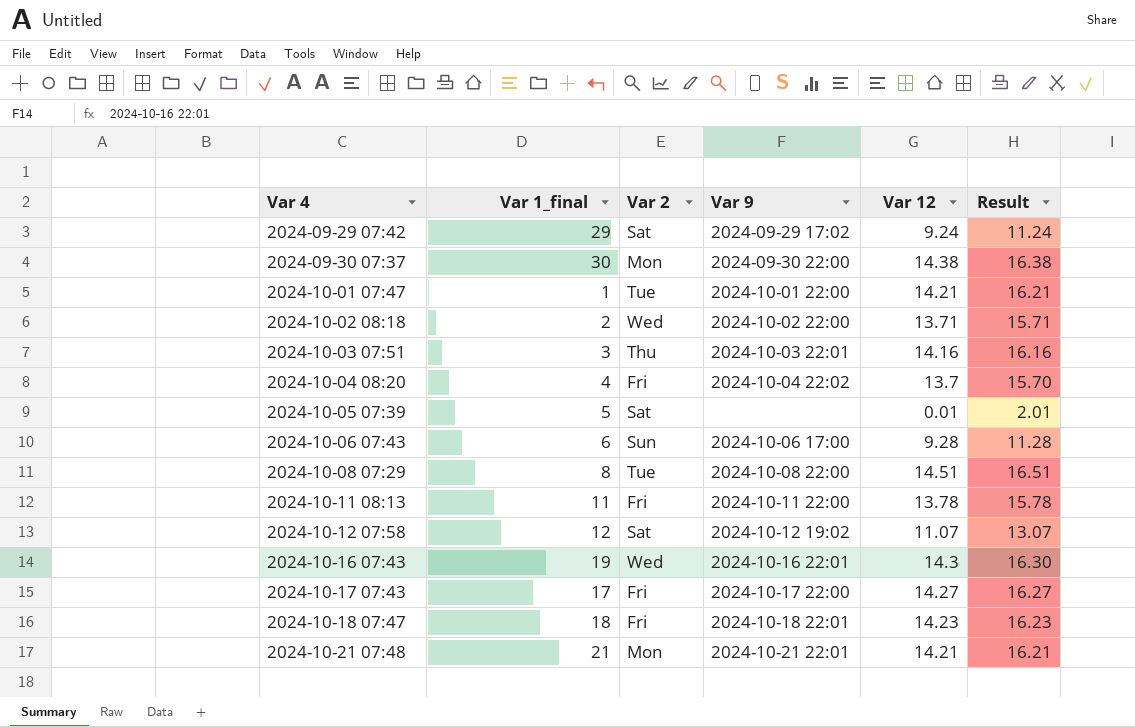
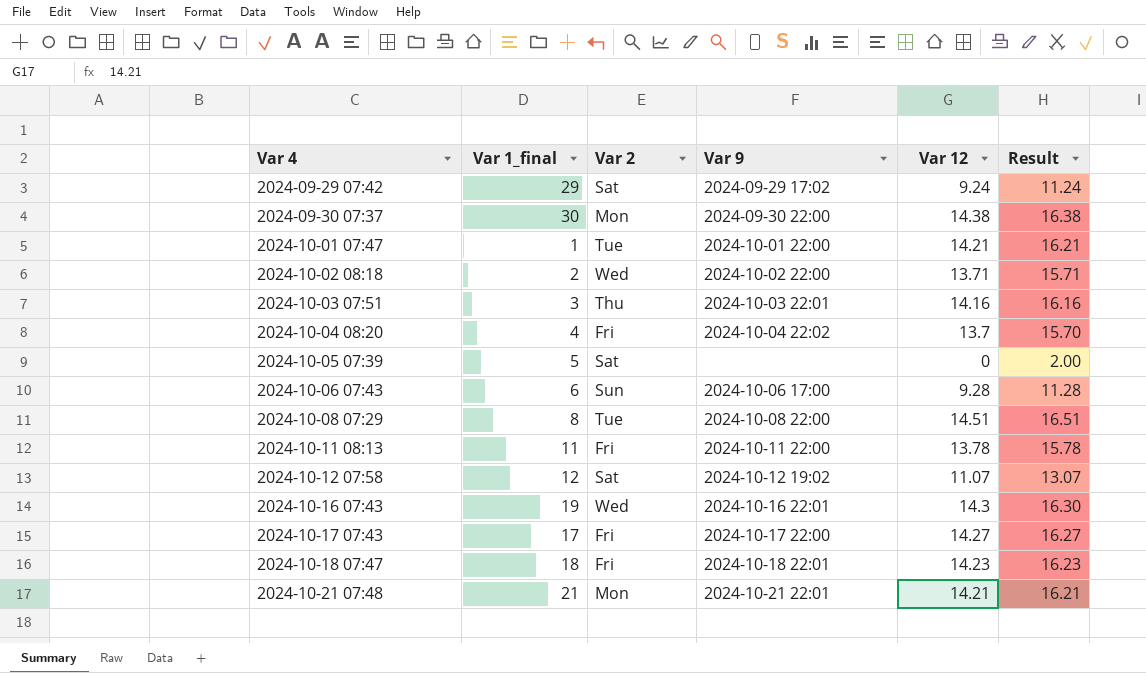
2024-10-05 07:39 | Var 12: 0.01 -> 0
2024-10-05 07:39 | Result: 2.01 -> 2.00

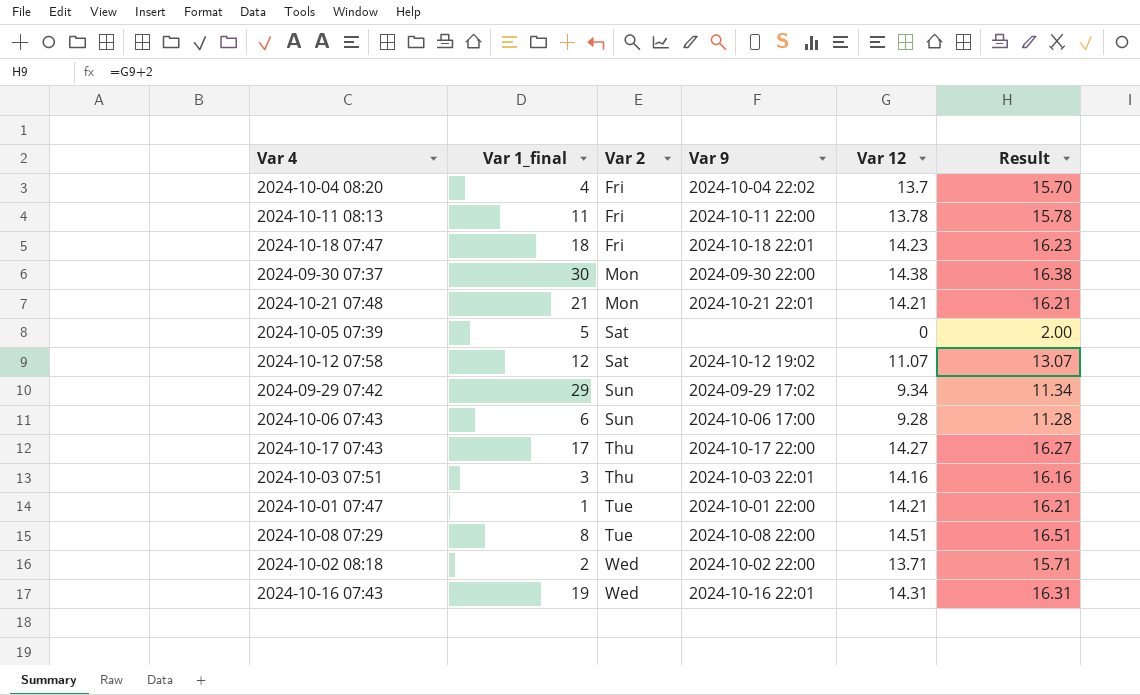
row order: Var 4 ascending -> Var 2 ascending
2024-09-29 07:42 | Var 2: Sat -> Sun
2024-09-29 07:42 | Var 12: 9.24 -> 9.34
2024-09-29 07:42 | Result: 11.24 -> 11.34
2024-10-17 07:43 | Var 2: Fri -> Thu
2024-10-16 07:43 | Var 12: 14.3 -> 14.31
2024-10-16 07:43 | Result: 16.30 -> 16.31

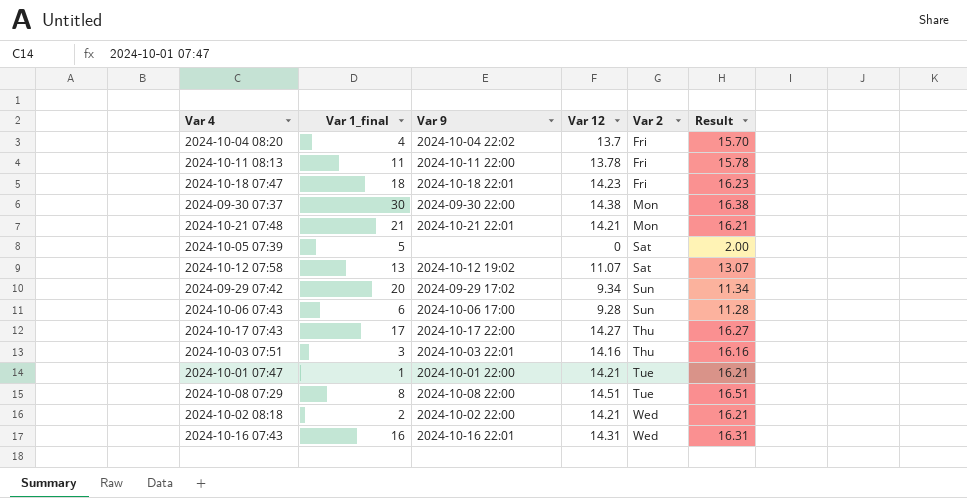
column Var 2 | position: 3 -> 5
2024-10-12 07:58 | Var 1_final: 12 -> 13
2024-09-29 07:42 | Var 1_final: 29 -> 20
2024-10-02 08:18 | Var 12: 13.71 -> 14.21
2024-10-02 08:18 | Result: 15.71 -> 16.21
2024-10-16 07:43 | Var 1_final: 19 -> 16

